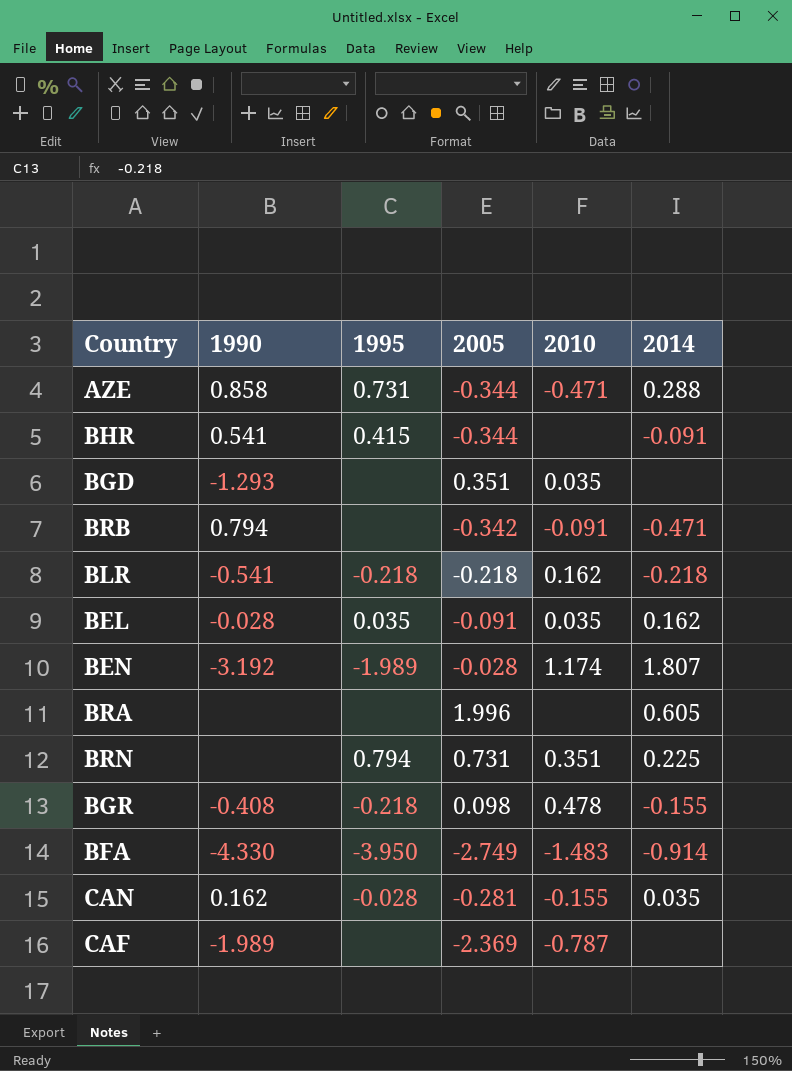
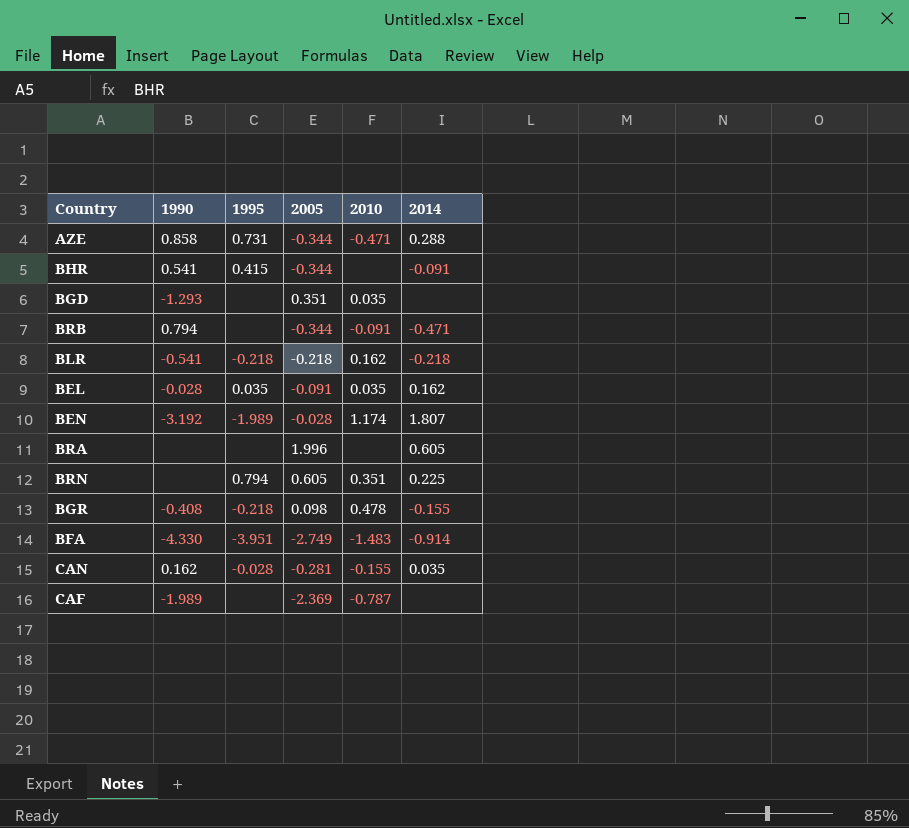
BRB | 2005: -0.342 -> -0.344
BRN | 2005: 0.731 -> 0.605
BFA | 1995: -3.950 -> -3.951

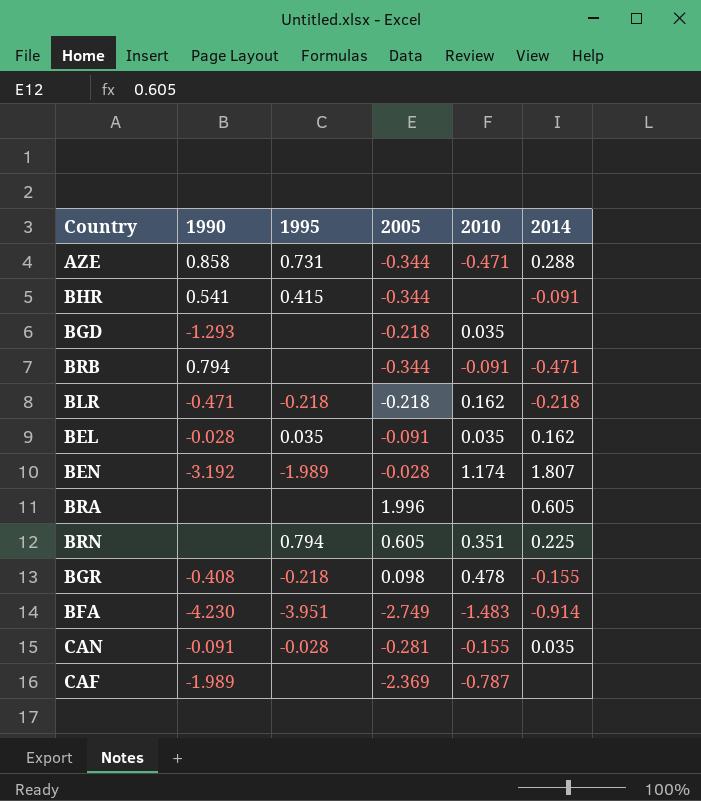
BGD | 2005: 0.351 -> -0.218
BLR | 1990: -0.541 -> -0.471
BFA | 1990: -4.330 -> -4.230
CAN | 1990: 0.162 -> -0.091

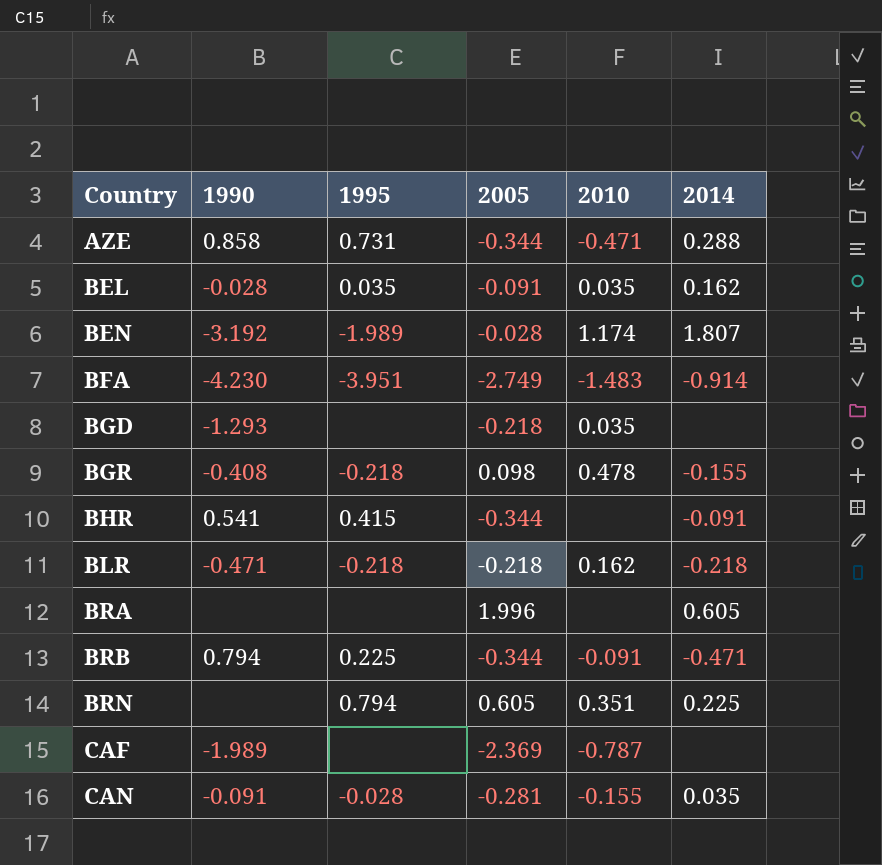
row order: none -> Country ascending
BRB | 1995: none -> 0.225

